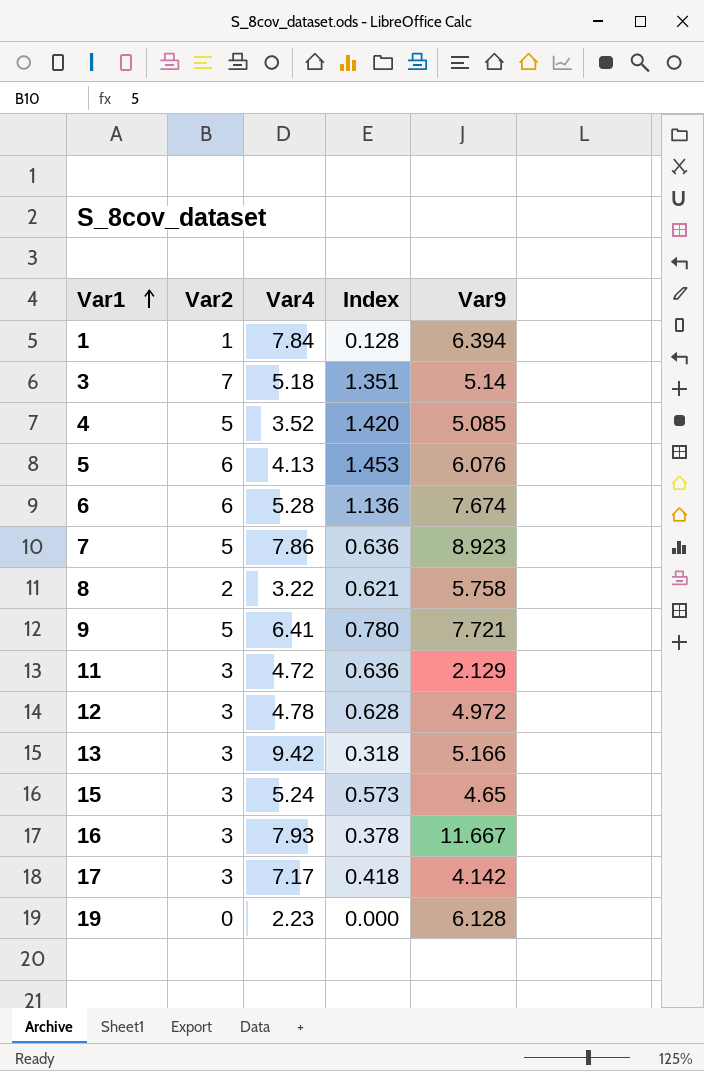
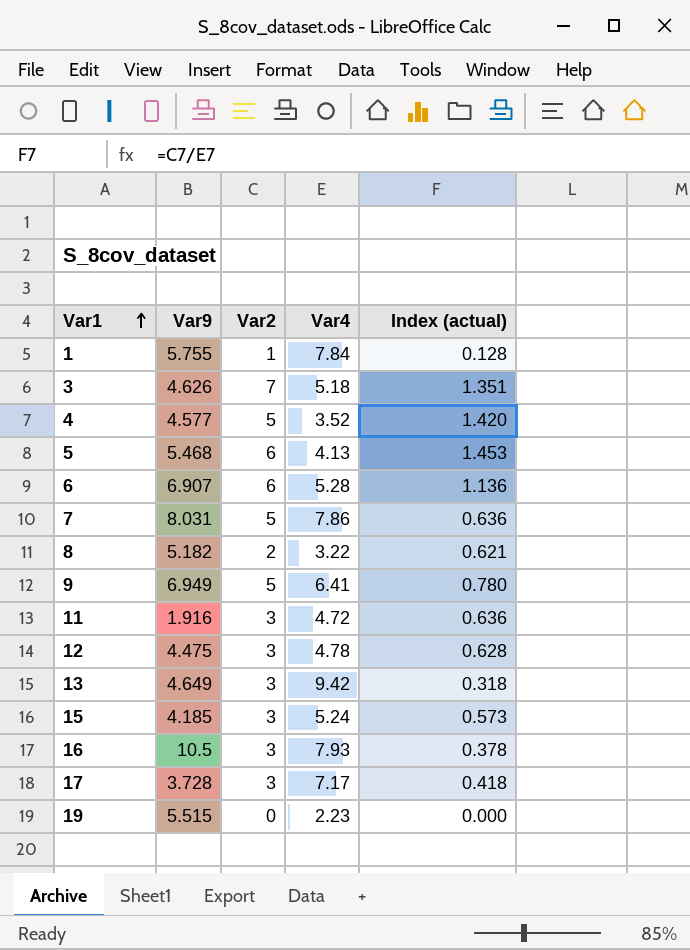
column Var9 | position: 5 -> 2
column name: Index -> Index (actual)
1 | Var9: 6.394 -> 5.755
3 | Var9: 5.14 -> 4.626
4 | Var9: 5.085 -> 4.577
5 | Var9: 6.076 -> 5.468
6 | Var9: 7.674 -> 6.907
7 | Var9: 8.923 -> 8.031
8 | Var9: 5.758 -> 5.182
9 | Var9: 7.721 -> 6.949
11 | Var9: 2.129 -> 1.916
12 | Var9: 4.972 -> 4.475
13 | Var9: 5.166 -> 4.649
15 | Var9: 4.65 -> 4.185
16 | Var9: 11.667 -> 10.5
17 | Var9: 4.142 -> 3.728
19 | Var9: 6.128 -> 5.515

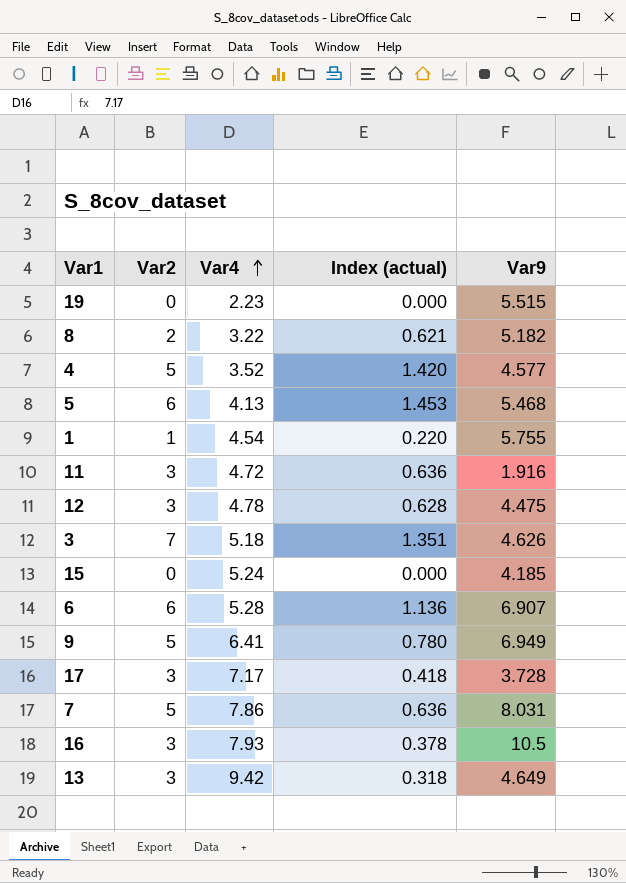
row order: Var1 ascending -> Var4 ascending
column Var9 | position: 2 -> 5
1 | Var4: 7.84 -> 4.54
1 | Index (actual): 0.128 -> 0.220
15 | Var2: 3 -> 0
15 | Index (actual): 0.573 -> 0.000

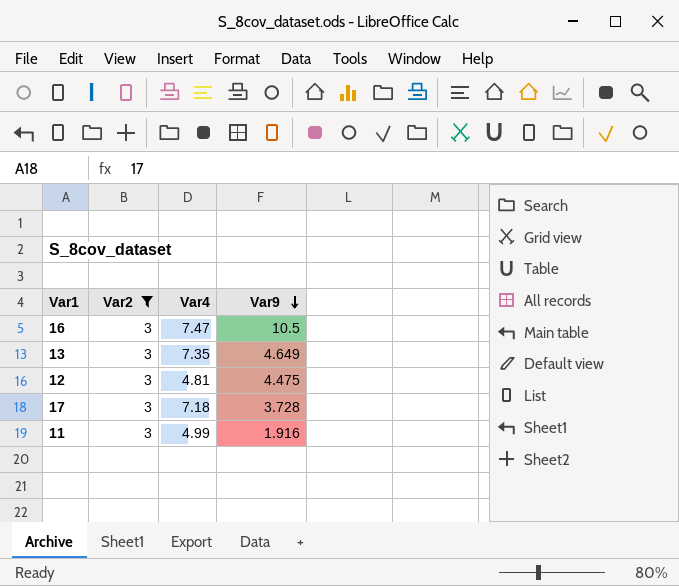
filter: none -> Var2 = 3
row order: Var4 ascending -> Var9 descending
column Index (actual) | formula: [Var2] / [Var4] -> none
16 | Var4: 7.93 -> 7.47
13 | Var4: 9.42 -> 7.35
12 | Var4: 4.78 -> 4.81
17 | Var4: 7.17 -> 7.18
11 | Var4: 4.72 -> 4.99

